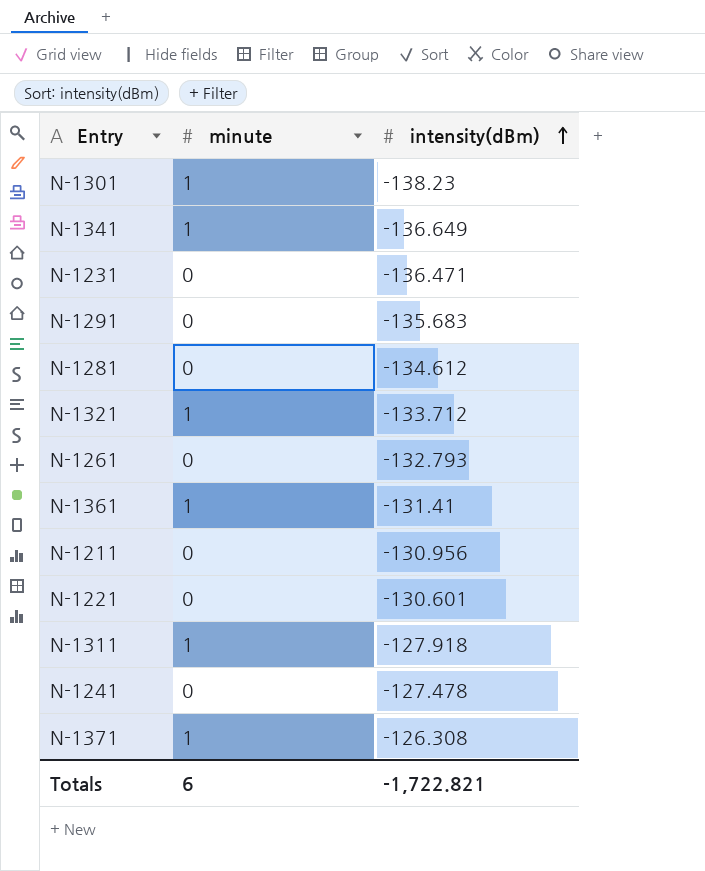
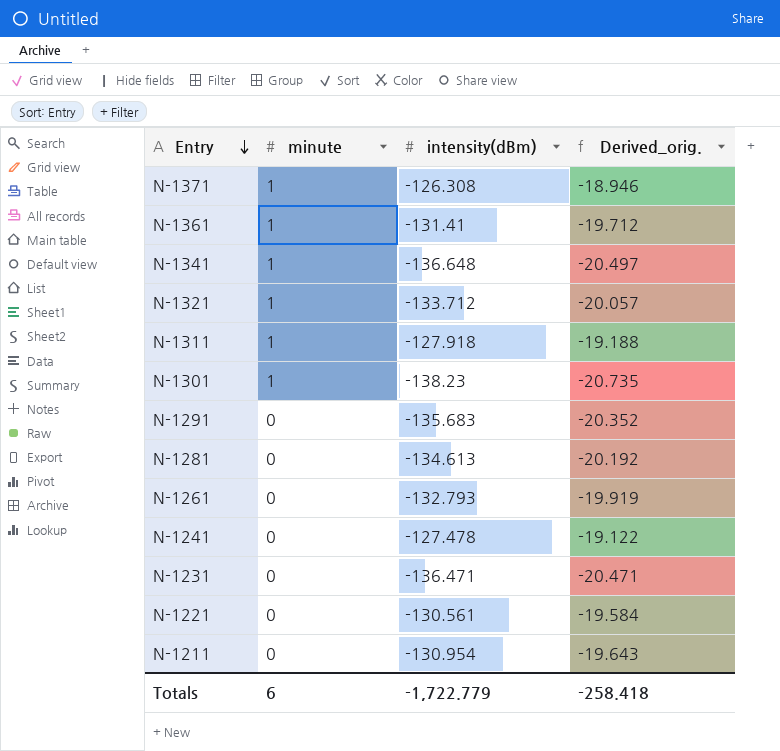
row order: intensity(dBm) ascending -> Entry descending
column Derived_orig. | formula: none -> [intensity(dBm)] * 0.15
N-1341 | intensity(dBm): -136.649 -> -136.648
N-1281 | intensity(dBm): -134.612 -> -134.613
N-1221 | intensity(dBm): -130.601 -> -130.561
N-1211 | intensity(dBm): -130.956 -> -130.954
Totals | intensity(dBm): -1,722.821 -> -1,722.779

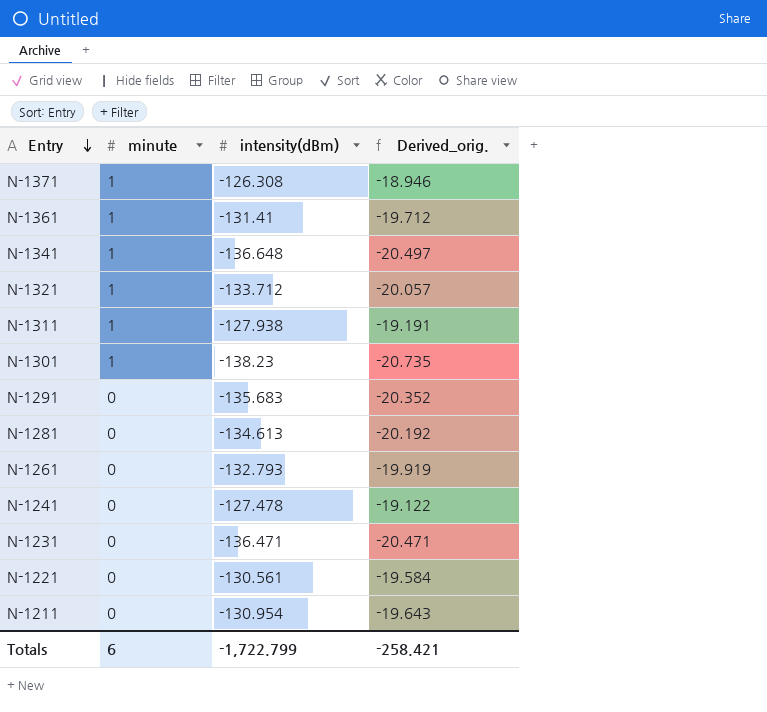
N-1311 | intensity(dBm): -127.918 -> -127.938
N-1311 | Derived_orig.: -19.188 -> -19.191
Totals | intensity(dBm): -1,722.779 -> -1,722.799
Totals | Derived_orig.: -258.418 -> -258.421

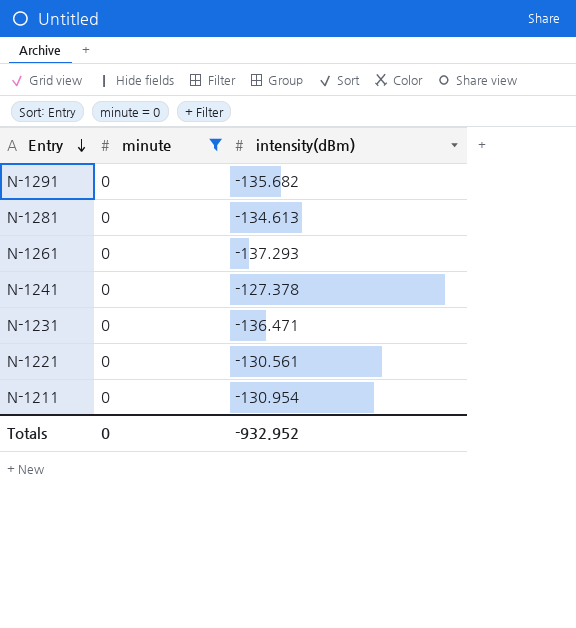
filter: none -> minute = 0
column Derived_orig. | formula: [intensity(dBm)] * 0.15 -> none
N-1291 | intensity(dBm): -135.683 -> -135.682
N-1261 | intensity(dBm): -132.793 -> -137.293
N-1241 | intensity(dBm): -127.478 -> -127.378
Totals | minute: 6 -> 0
Totals | intensity(dBm): -1,722.799 -> -932.952

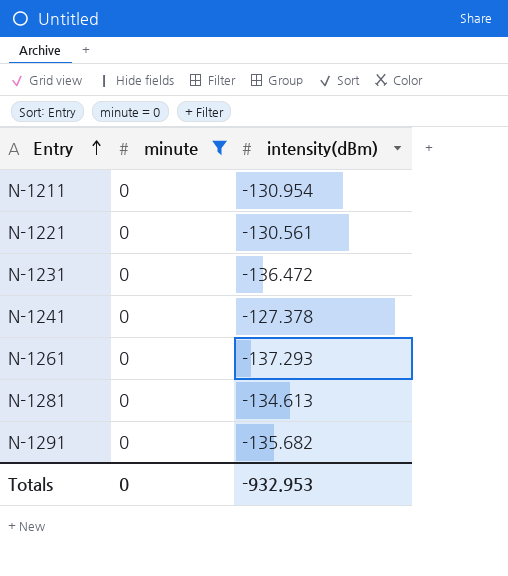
row order: Entry descending -> Entry ascending
N-1231 | intensity(dBm): -136.471 -> -136.472
Totals | intensity(dBm): -932.952 -> -932.953

